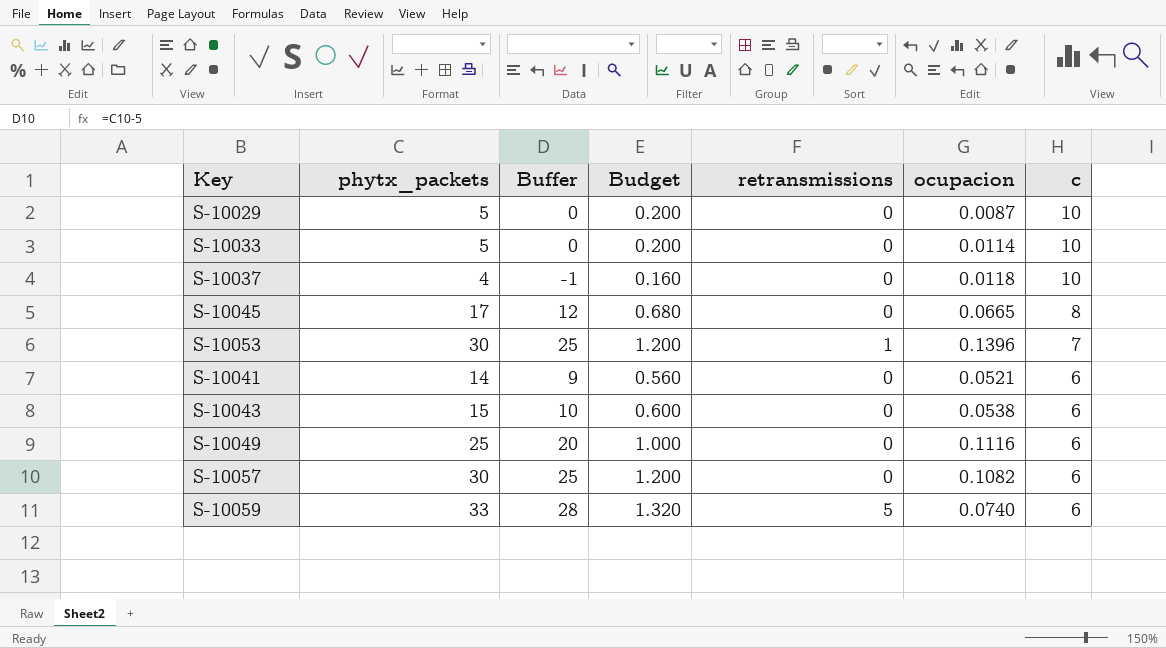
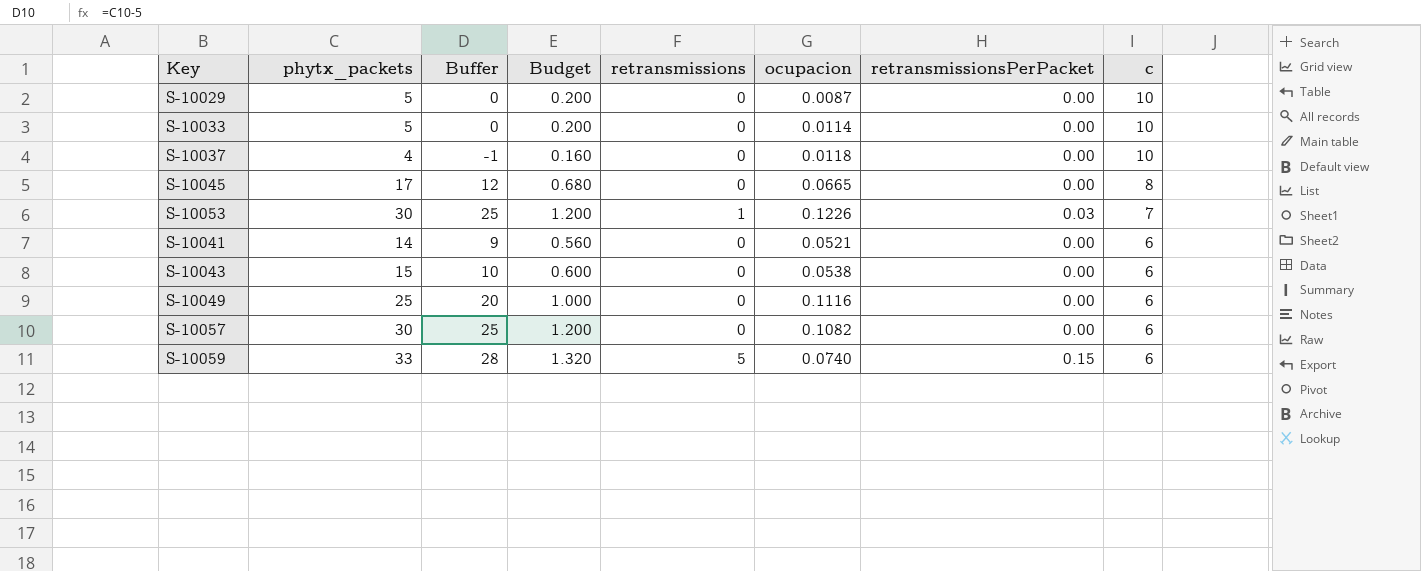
column retransmissionsPerPacket | position: none -> 7
S-10053 | ocupacion: 0.1396 -> 0.1226

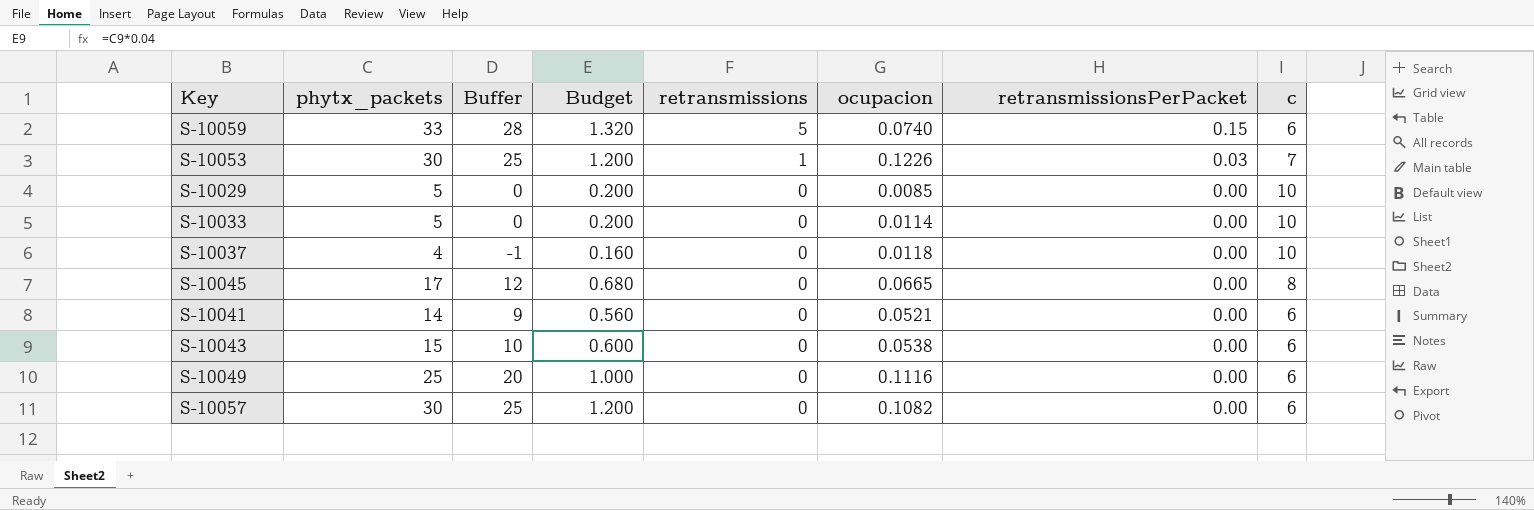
row order: c descending -> retransmissions descending
S-10029 | ocupacion: 0.0087 -> 0.0085

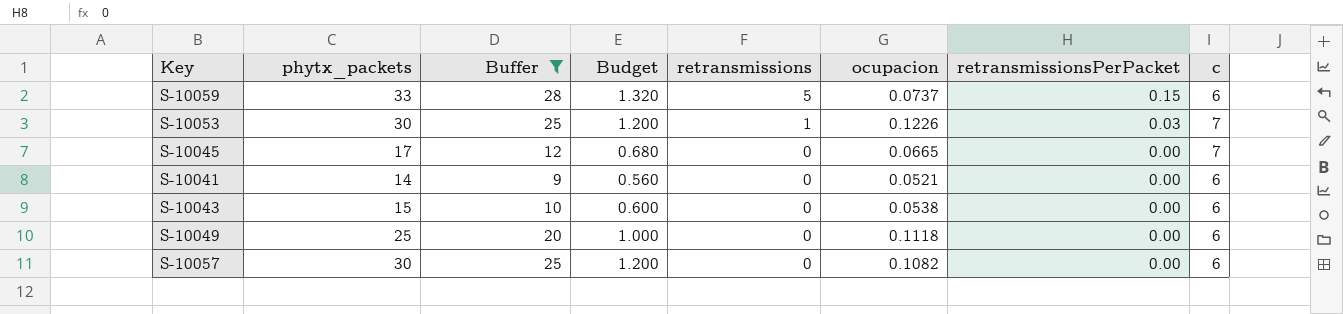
filter: none -> Buffer >= 9
S-10059 | ocupacion: 0.0740 -> 0.0737
S-10045 | c: 8 -> 7
S-10049 | ocupacion: 0.1116 -> 0.1118

